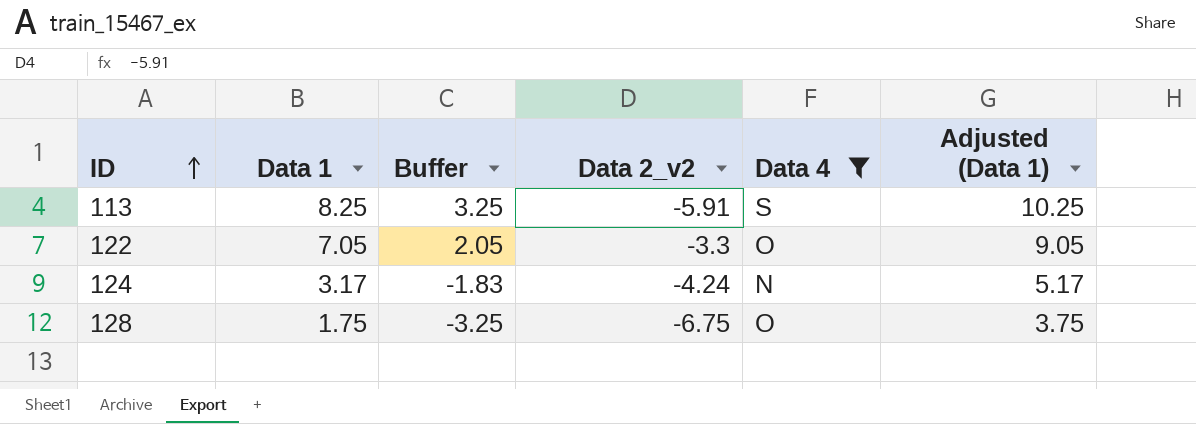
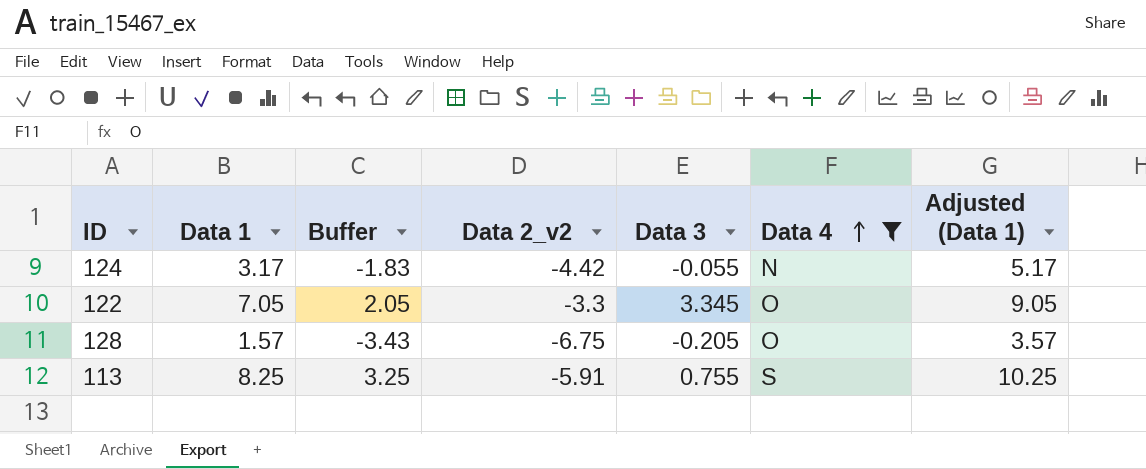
row order: ID ascending -> Data 4 ascending
column Data 3 | position: none -> 5
124 | Data 2_v2: -4.24 -> -4.42
128 | Data 1: 1.75 -> 1.57
128 | Buffer: -3.25 -> -3.43
128 | Adjusted (Data 1): 3.75 -> 3.57

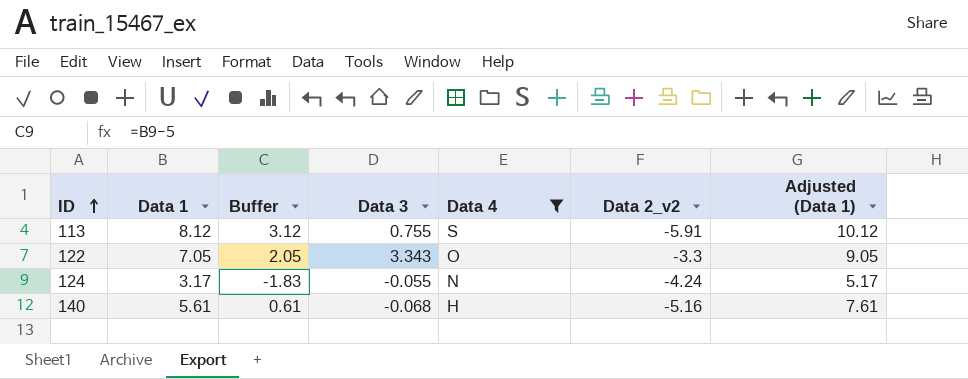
row order: Data 4 ascending -> ID ascending
column Data 2_v2 | position: 4 -> 6
row 128: 1.57 | -3.43 | -6.75 | -0.205 | O | 3.57 -> none
113 | Data 1: 8.25 -> 8.12
113 | Buffer: 3.25 -> 3.12
113 | Adjusted (Data 1): 10.25 -> 10.12
122 | Data 3: 3.345 -> 3.343
124 | Data 2_v2: -4.42 -> -4.24
row 140: none -> 5.61 | 0.61 | -0.068 | H | -5.16 | 7.61

